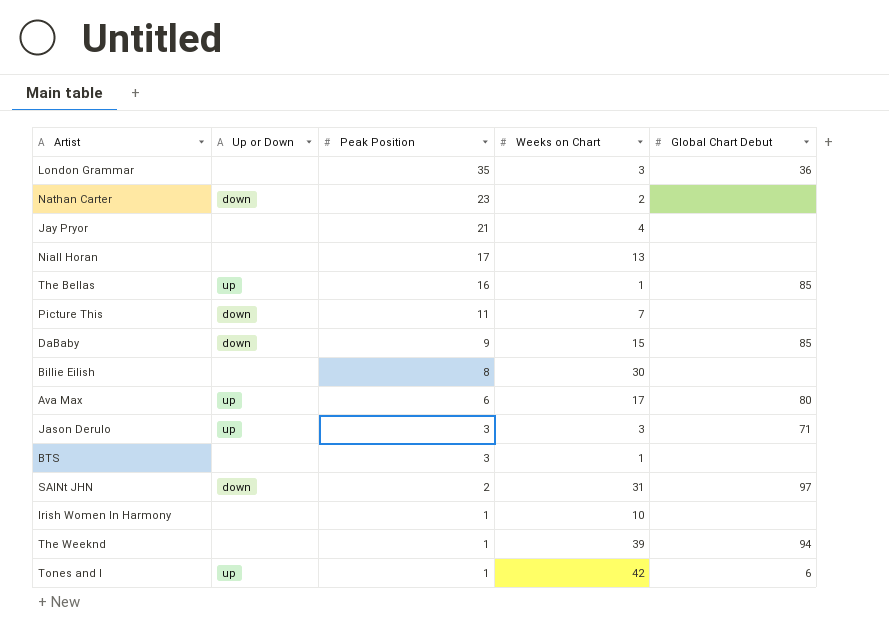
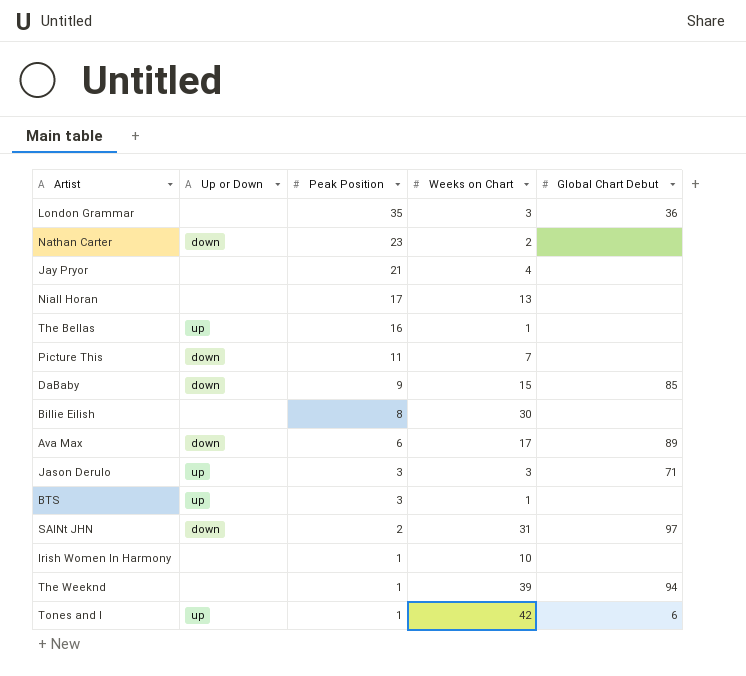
The Bellas | Global Chart Debut: 85 -> none
Ava Max | Up or Down: up -> down
Ava Max | Global Chart Debut: 80 -> 89
BTS | Up or Down: none -> up

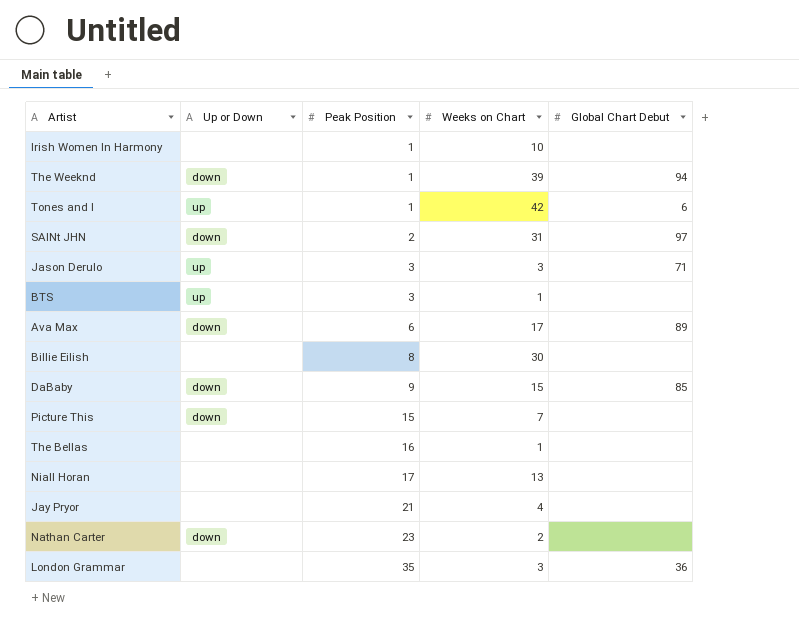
row order: Peak Position descending -> Peak Position ascending
The Weeknd | Up or Down: none -> down
Picture This | Peak Position: 11 -> 15
The Bellas | Up or Down: up -> none

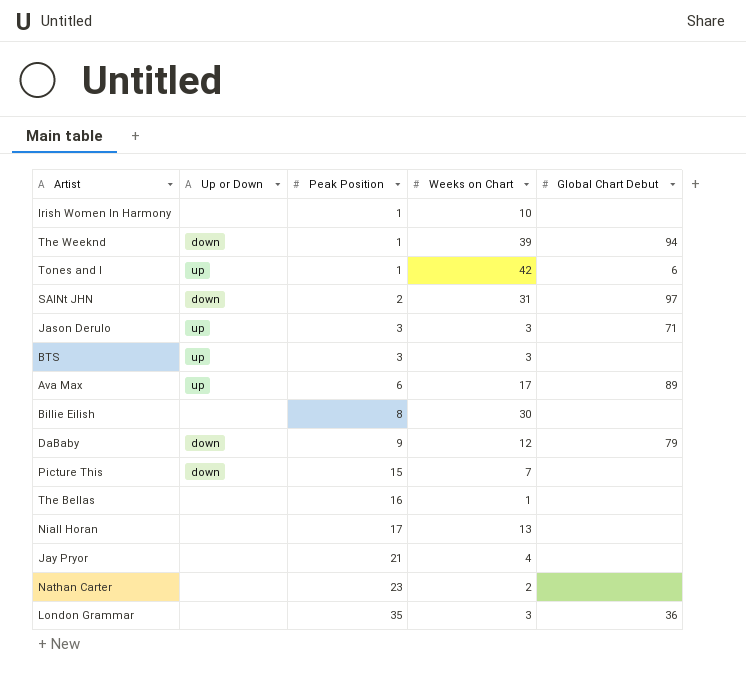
BTS | Weeks on Chart: 1 -> 3
Ava Max | Up or Down: down -> up
DaBaby | Weeks on Chart: 15 -> 12
DaBaby | Global Chart Debut: 85 -> 79
Nathan Carter | Up or Down: down -> none

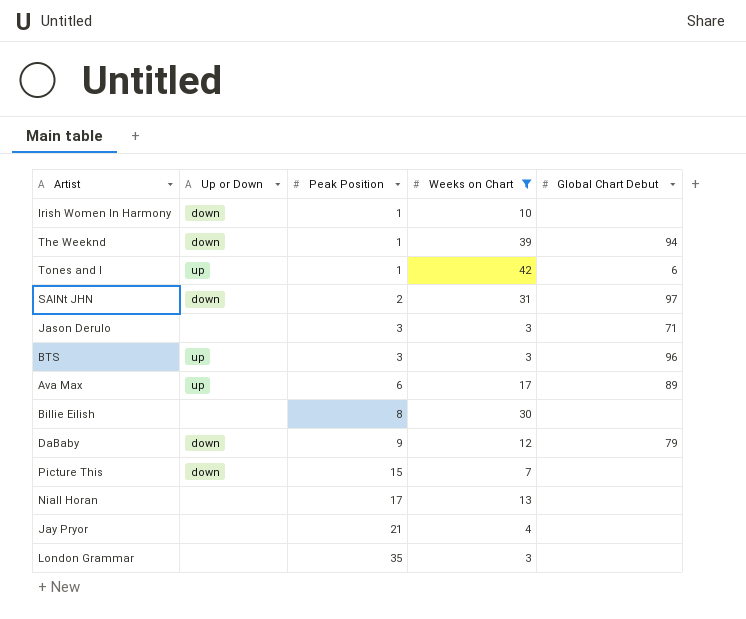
filter: none -> Weeks on Chart >= 3
Irish Women In Harmony | Up or Down: none -> down
Jason Derulo | Up or Down: up -> none
BTS | Global Chart Debut: none -> 96
London Grammar | Global Chart Debut: 36 -> none

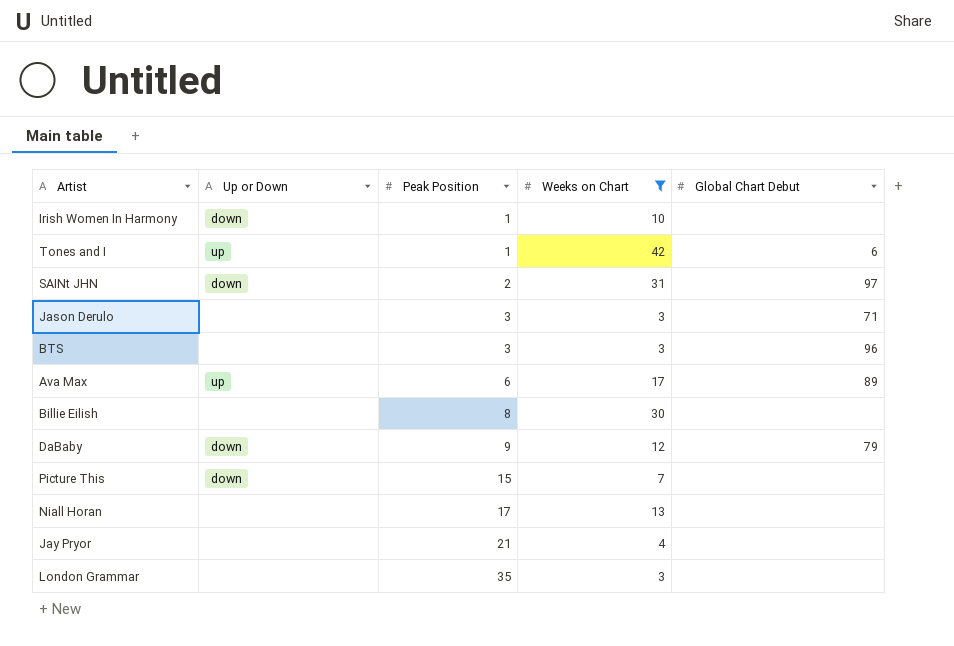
row The Weeknd: down | 1 | 39 | 94 -> none
BTS | Up or Down: up -> none

